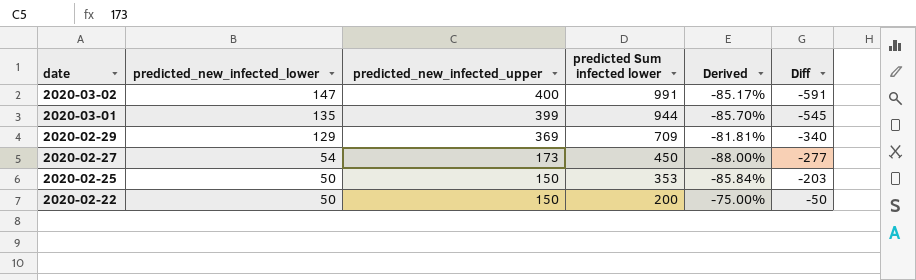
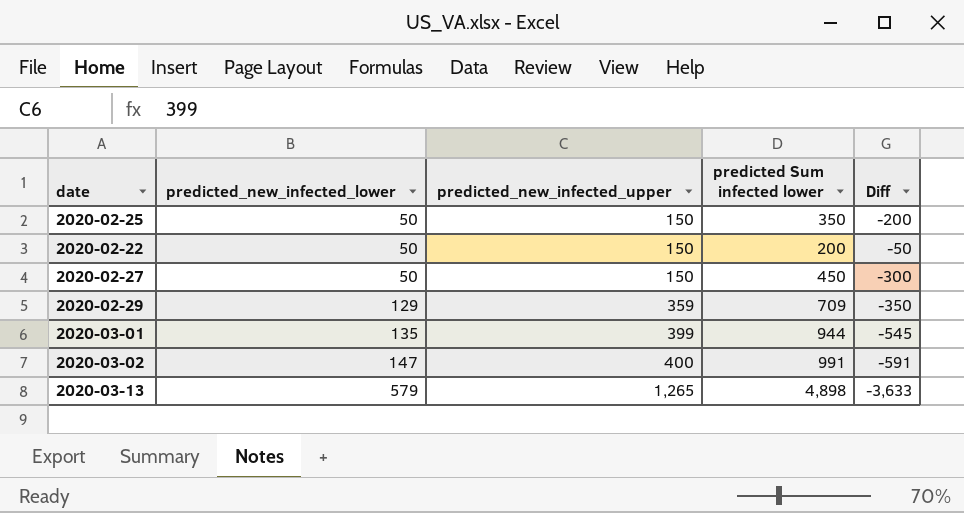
row order: date descending -> predicted_new_infected_lower ascending
column Derived | formula: ([predicted_new_infected_lower] - [predicted Sum infected lower]) / [predicted Sum infected lower] -> none
2020-02-25 | predicted Sum infected lower: 353 -> 350
2020-02-25 | Diff: -203 -> -200
2020-02-27 | predicted_new_infected_lower: 54 -> 50
2020-02-27 | predicted_new_infected_upper: 173 -> 150
2020-02-27 | Diff: -277 -> -300
2020-02-29 | predicted_new_infected_upper: 369 -> 359
2020-02-29 | Diff: -340 -> -350
row 2020-03-13: none -> 579 | 1,265 | 4,898 | -3,633

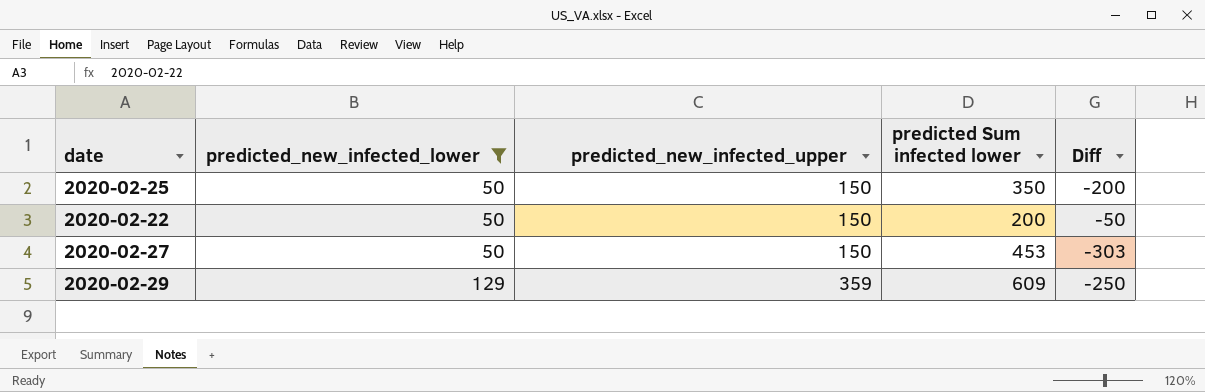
filter: none -> predicted_new_infected_lower <= 129
2020-02-27 | predicted Sum infected lower: 450 -> 453
2020-02-27 | Diff: -300 -> -303
2020-02-29 | predicted Sum infected lower: 709 -> 609
2020-02-29 | Diff: -350 -> -250

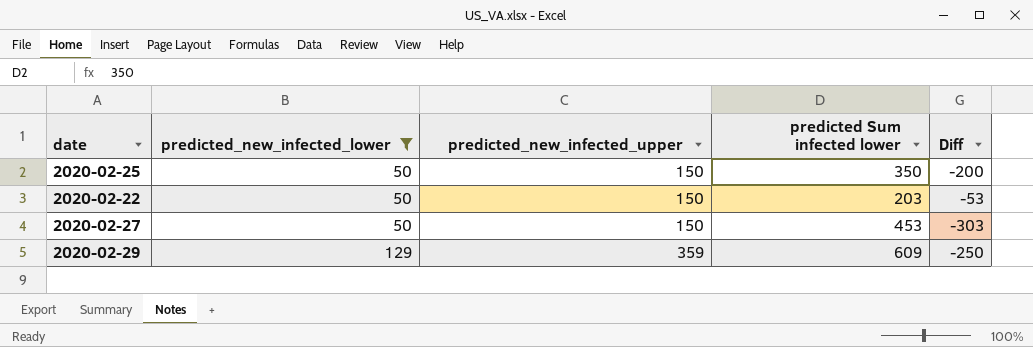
2020-02-22 | predicted Sum infected lower: 200 -> 203
2020-02-22 | Diff: -50 -> -53

